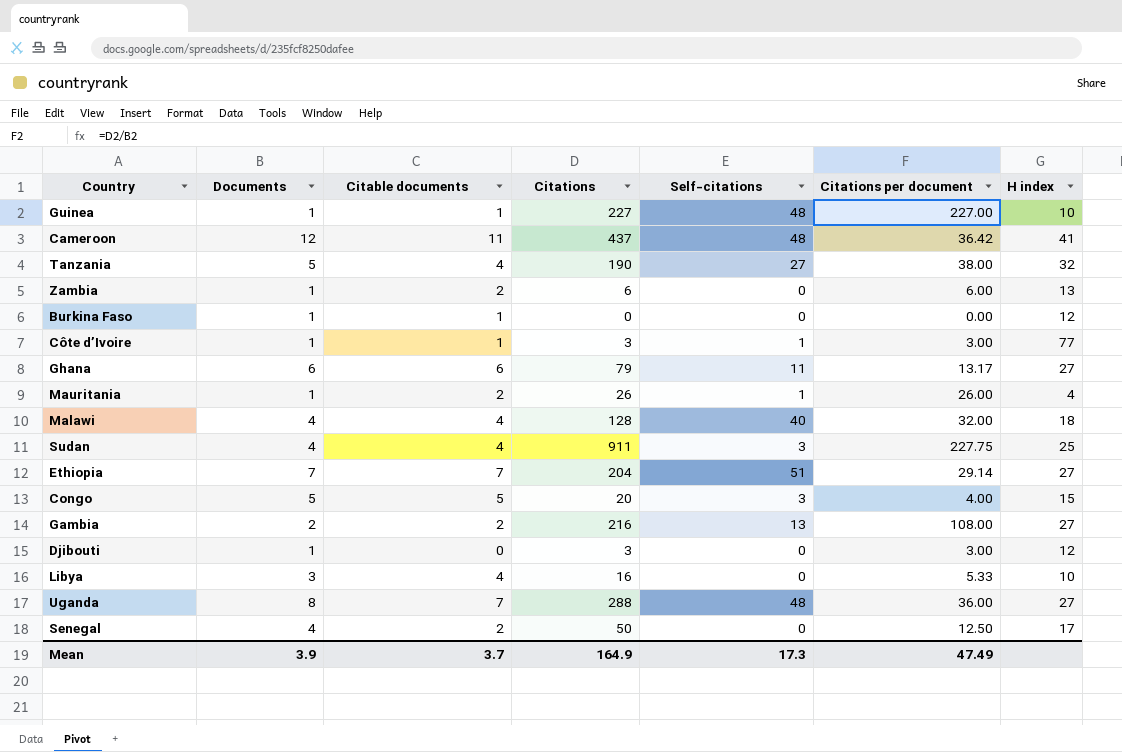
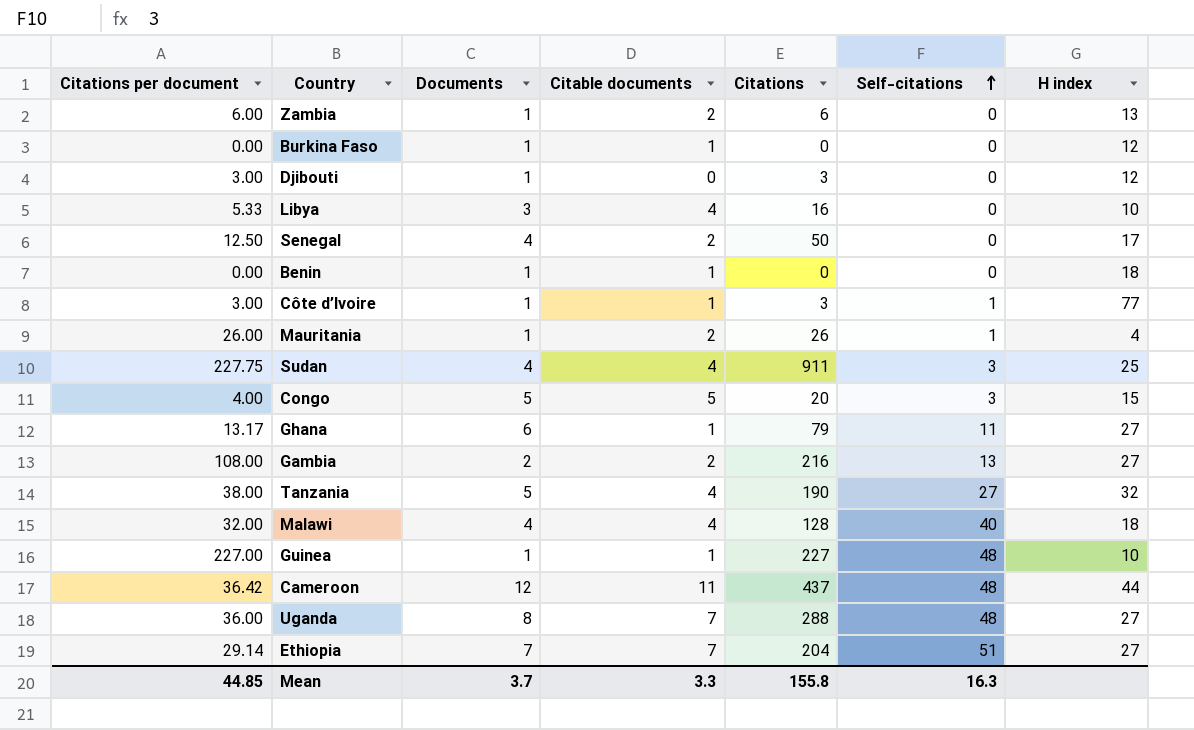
row order: none -> Self-citations ascending
column Citations per document | position: 6 -> 1
row Benin: none -> 0.00 | 1 | 1 | 0 | 0 | 18
Ghana | Citable documents: 6 -> 1
Cameroon | H index: 41 -> 44
Mean | Citations per document: 47.49 -> 44.85
Mean | Documents: 3.9 -> 3.7
Mean | Citable documents: 3.7 -> 3.3
Mean | Citations: 164.9 -> 155.8
Mean | Self-citations: 17.3 -> 16.3

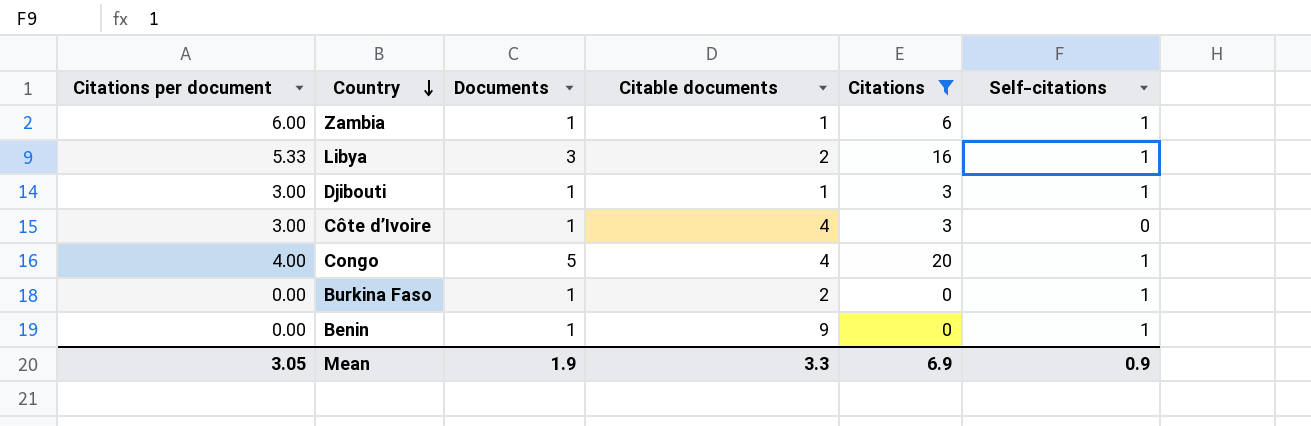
filter: none -> Citations <= 20
row order: Self-citations ascending -> Country descending
column H index | position: 7 -> none
Zambia | Citable documents: 2 -> 1
Zambia | Self-citations: 0 -> 1
Libya | Citable documents: 4 -> 2
Libya | Self-citations: 0 -> 1
Djibouti | Citable documents: 0 -> 1
Djibouti | Self-citations: 0 -> 1
Côte d’Ivoire | Citable documents: 1 -> 4
Côte d’Ivoire | Self-citations: 1 -> 0
Congo | Citable documents: 5 -> 4
Congo | Self-citations: 3 -> 1
Burkina Faso | Citable documents: 1 -> 2
Burkina Faso | Self-citations: 0 -> 1
Benin | Citable documents: 1 -> 9
Benin | Self-citations: 0 -> 1
Mean | Citations per document: 44.85 -> 3.05
Mean | Documents: 3.7 -> 1.9
Mean | Citations: 155.8 -> 6.9
Mean | Self-citations: 16.3 -> 0.9

